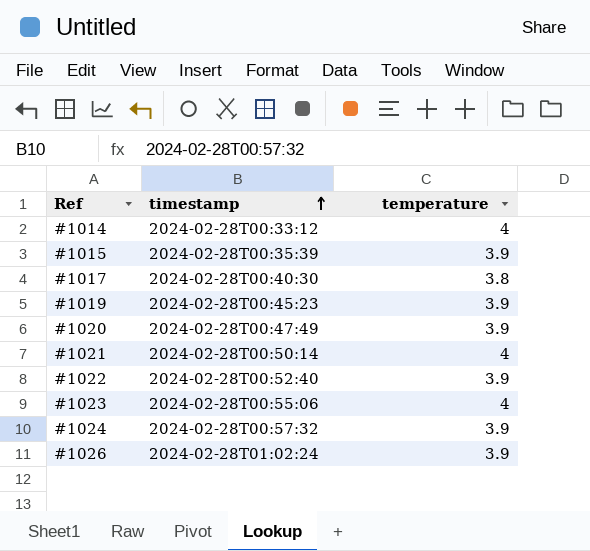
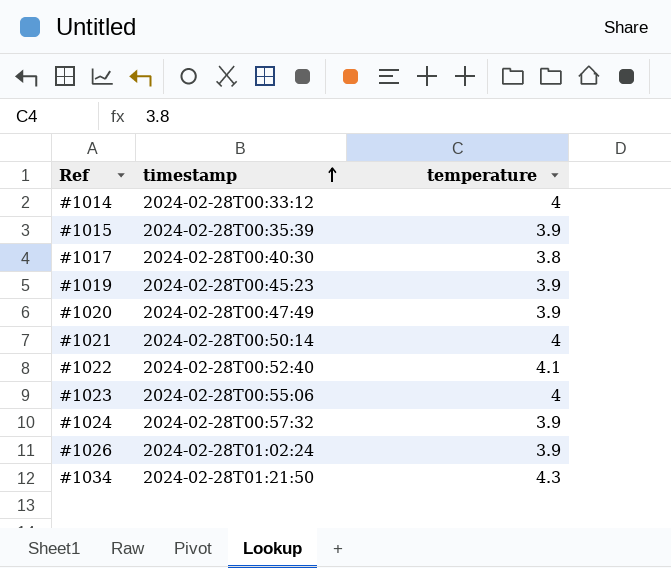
#1022 | temperature: 3.9 -> 4.1
row #1034: none -> 2024-02-28T01:21:50 | 4.3

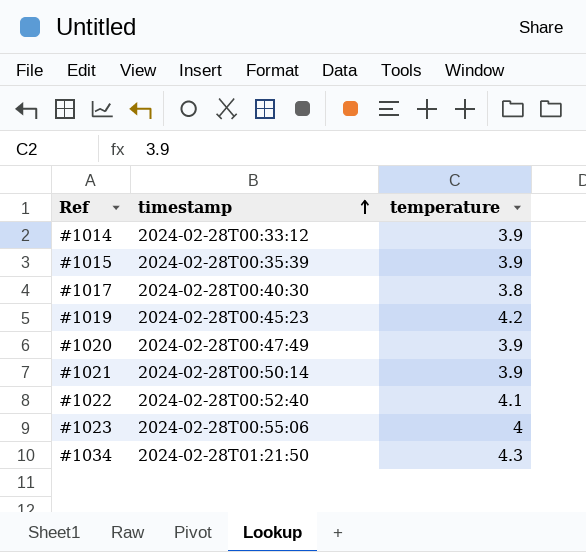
row #1024: 2024-02-28T00:57:32 | 3.9 -> none
row #1026: 2024-02-28T01:02:24 | 3.9 -> none
#1014 | temperature: 4 -> 3.9
#1019 | temperature: 3.9 -> 4.2
#1021 | temperature: 4 -> 3.9

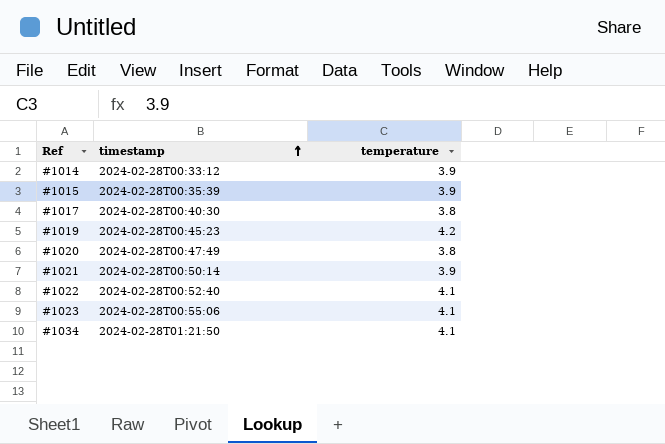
#1020 | temperature: 3.9 -> 3.8
#1023 | temperature: 4 -> 4.1
#1034 | temperature: 4.3 -> 4.1

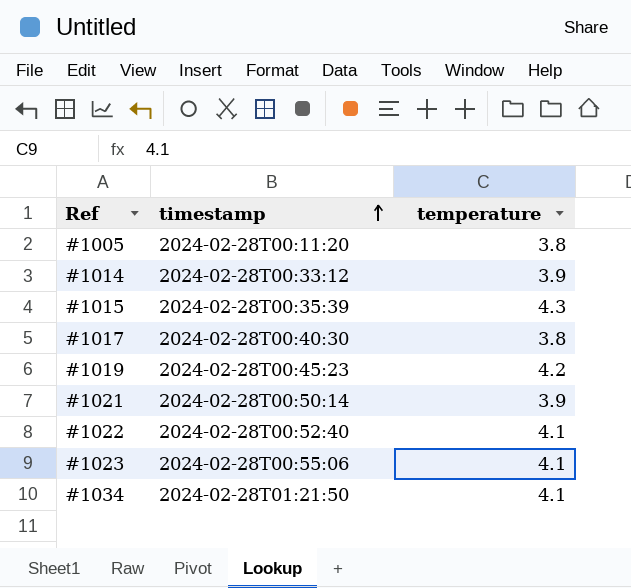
row #1020: 2024-02-28T00:47:49 | 3.8 -> none
row #1005: none -> 2024-02-28T00:11:20 | 3.8
#1015 | temperature: 3.9 -> 4.3

